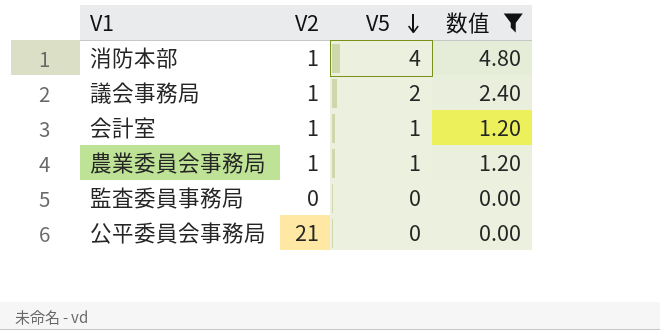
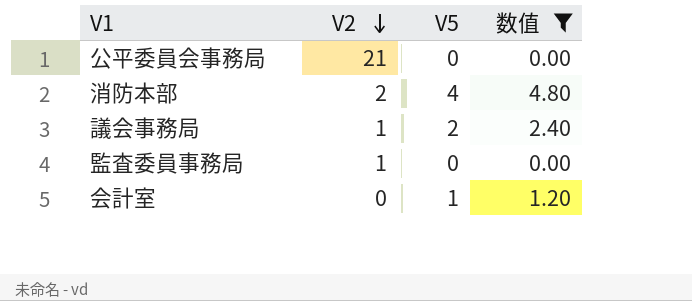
row order: V5 descending -> V2 descending
row 農業委員会事務局: 1 | 1 | 1.20 -> none
消防本部 | V2: 1 -> 2
監査委員事務局 | V2: 0 -> 1
会計室 | V2: 1 -> 0

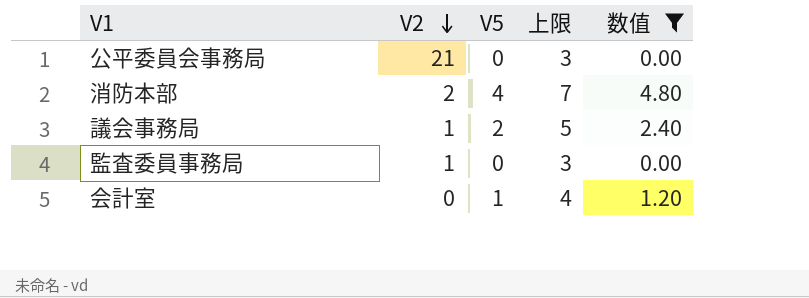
column 上限 | formula: none -> [V5] + 3

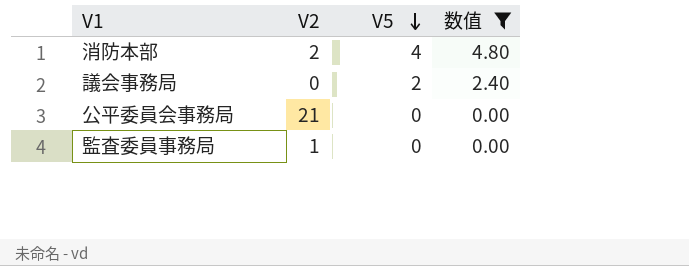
row order: V2 descending -> V5 descending
column 上限 | formula: [V5] + 3 -> none
row 会計室: 0 | 1 | 4 | 1.20 -> none
議会事務局 | V2: 1 -> 0

